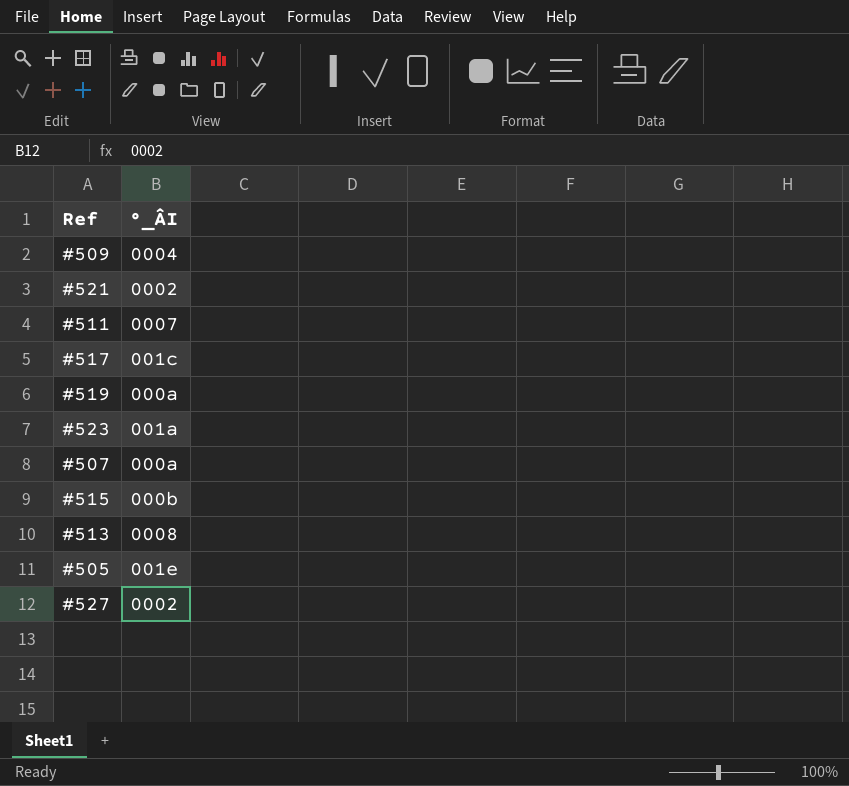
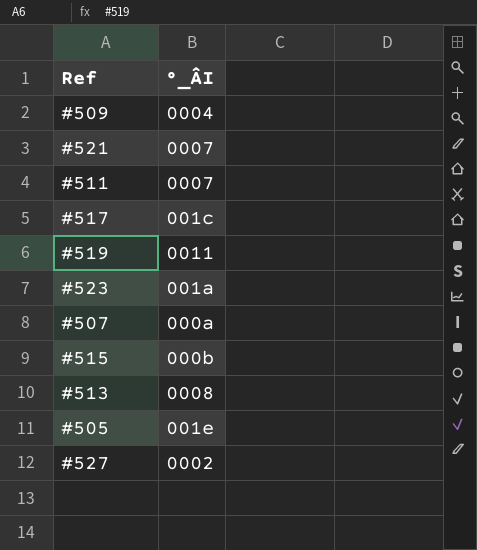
#521 | °_ÂI: 0002 -> 0007
#519 | °_ÂI: 000a -> 0011

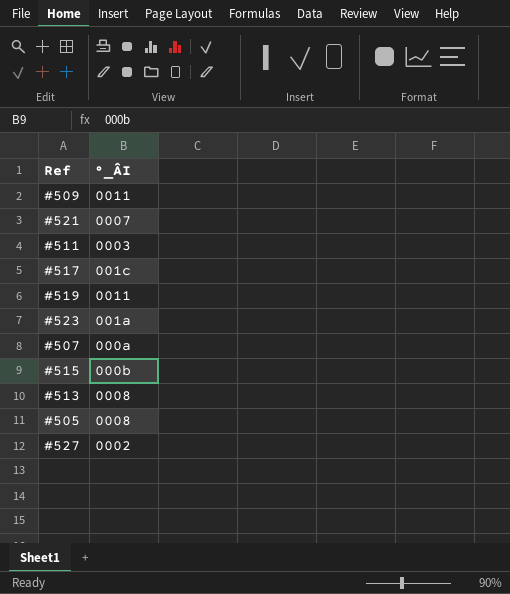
#509 | °_ÂI: 0004 -> 0011
#511 | °_ÂI: 0007 -> 0003
#505 | °_ÂI: 001e -> 0008

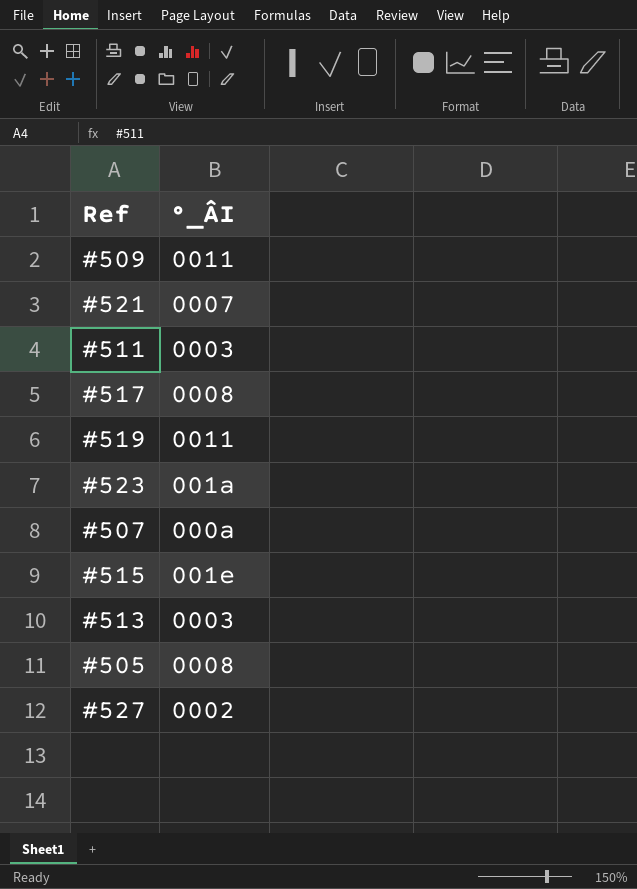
#517 | °_ÂI: 001c -> 0008
#515 | °_ÂI: 000b -> 001e
#513 | °_ÂI: 0008 -> 0003

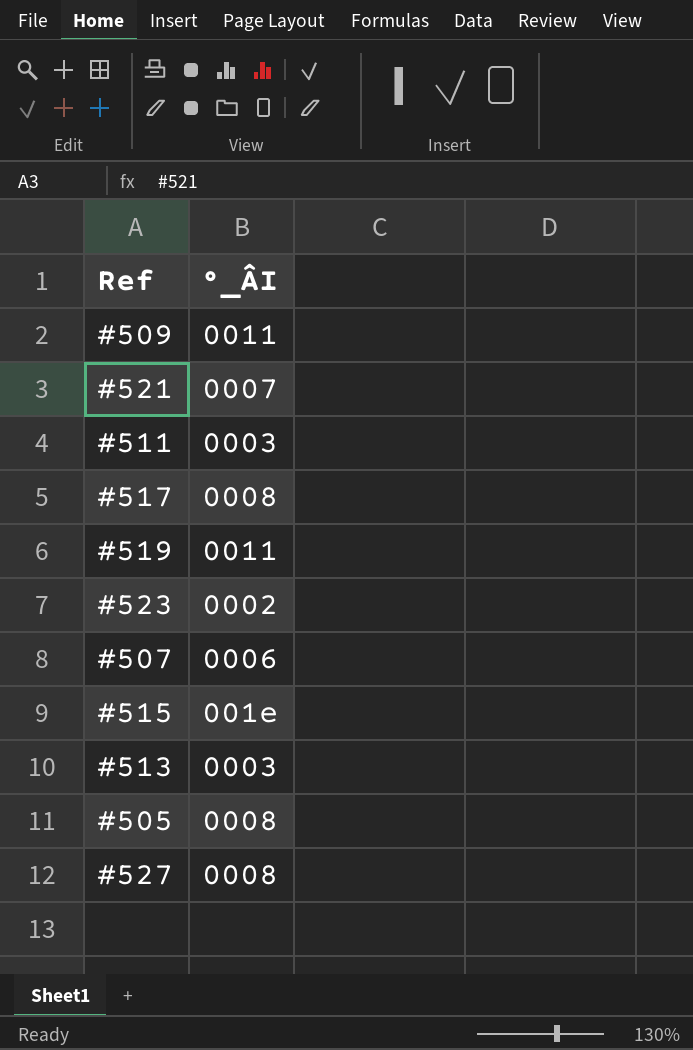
#523 | °_ÂI: 001a -> 0002
#507 | °_ÂI: 000a -> 0006
#527 | °_ÂI: 0002 -> 0008

